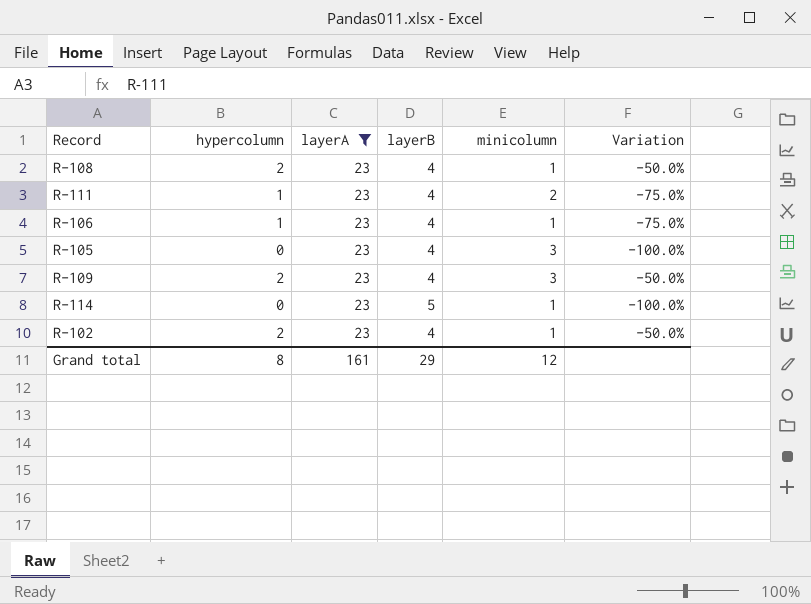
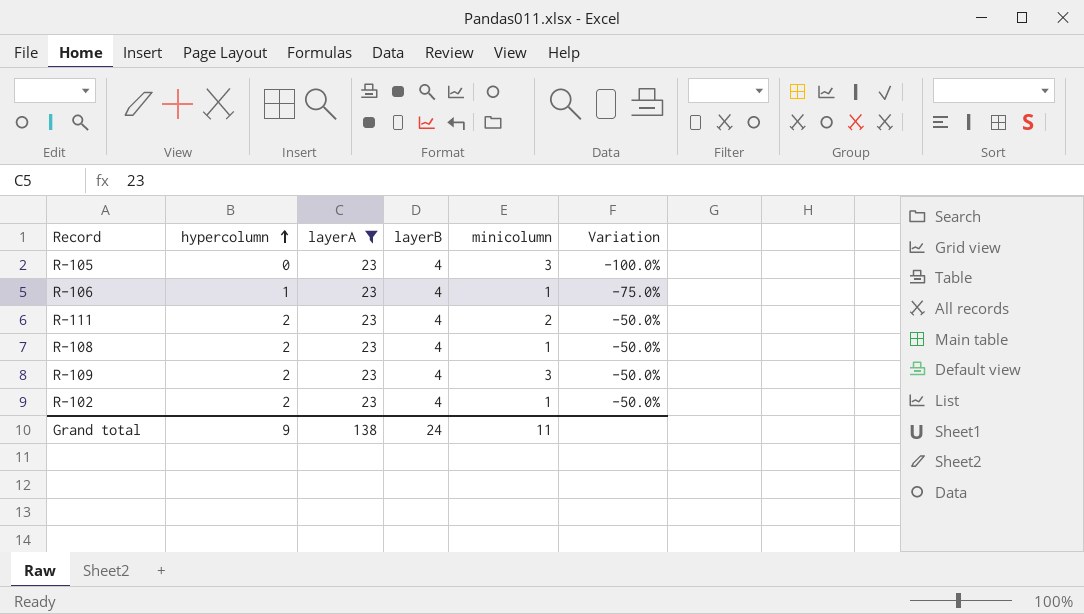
row order: none -> hypercolumn ascending
row R-114: 0 | 23 | 5 | 1 | -100.0% -> none
R-111 | hypercolumn: 1 -> 2
R-111 | Variation: -75.0% -> -50.0%
Grand total | hypercolumn: 8 -> 9
Grand total | layerA: 161 -> 138
Grand total | layerB: 29 -> 24
Grand total | minicolumn: 12 -> 11

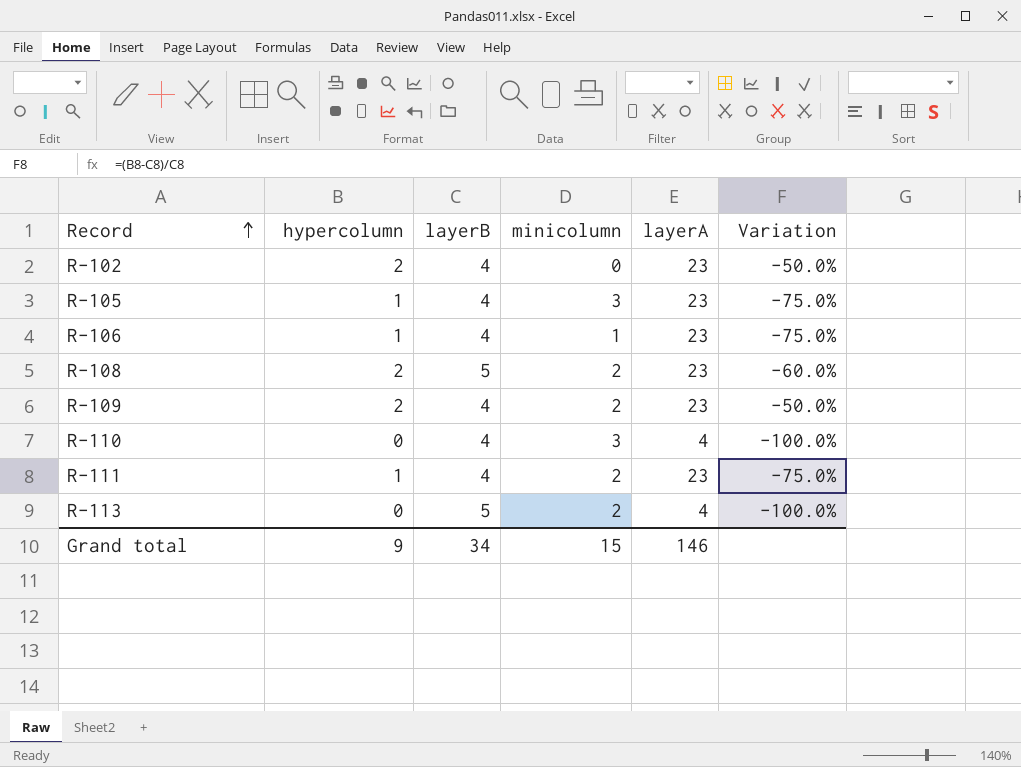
filter: layerA = 23 -> none
row order: hypercolumn ascending -> Record ascending
column layerA | position: 3 -> 5
R-102 | minicolumn: 1 -> 0
R-105 | hypercolumn: 0 -> 1
R-105 | Variation: -100.0% -> -75.0%
R-108 | layerB: 4 -> 5
R-108 | minicolumn: 1 -> 2
R-108 | Variation: -50.0% -> -60.0%
R-109 | minicolumn: 3 -> 2
R-111 | hypercolumn: 2 -> 1
R-111 | Variation: -50.0% -> -75.0%
Grand total | layerB: 24 -> 34
Grand total | minicolumn: 11 -> 15
Grand total | layerA: 138 -> 146

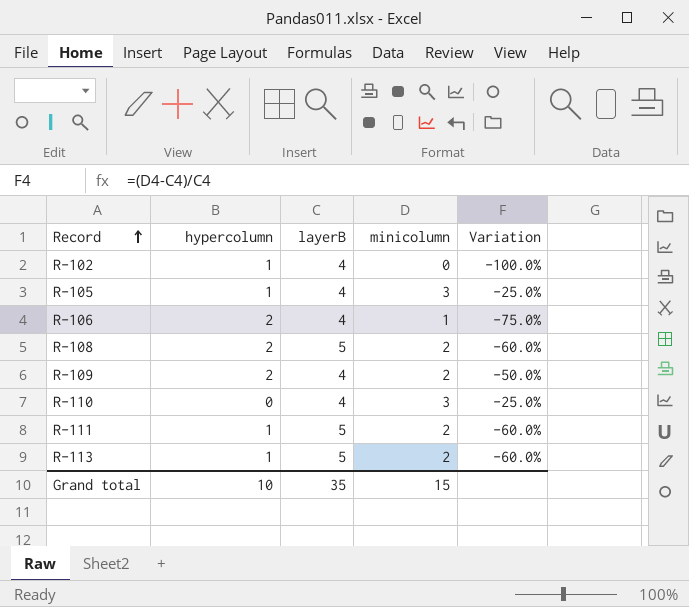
column layerA | position: 5 -> none
column Variation | formula: ([hypercolumn] - [layerB]) / [layerB] -> ([minicolumn] - [layerB]) / [layerB]
R-102 | hypercolumn: 2 -> 1
R-106 | hypercolumn: 1 -> 2
R-111 | layerB: 4 -> 5
R-113 | hypercolumn: 0 -> 1
Grand total | hypercolumn: 9 -> 10
Grand total | layerB: 34 -> 35

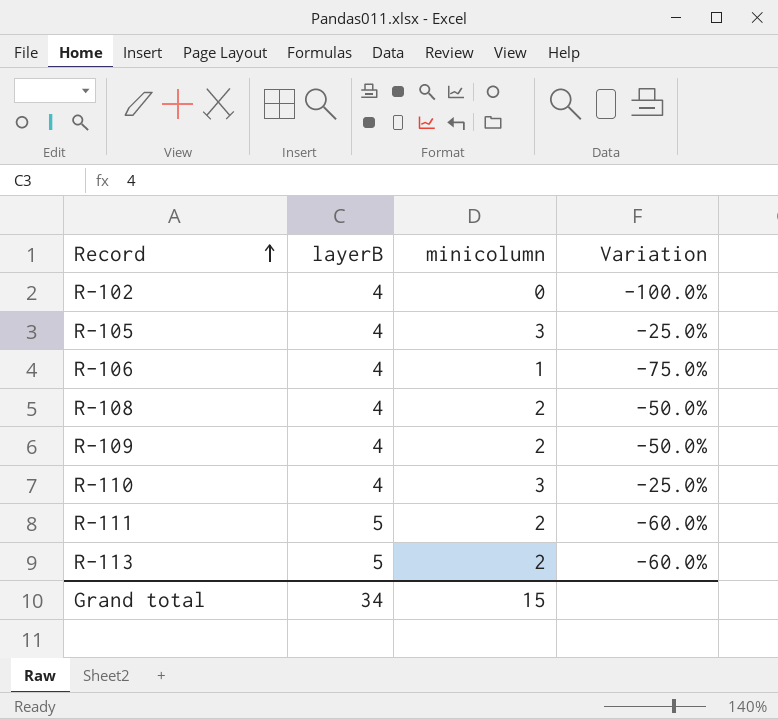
column hypercolumn | position: 2 -> none
R-108 | layerB: 5 -> 4
R-108 | Variation: -60.0% -> -50.0%
Grand total | layerB: 35 -> 34

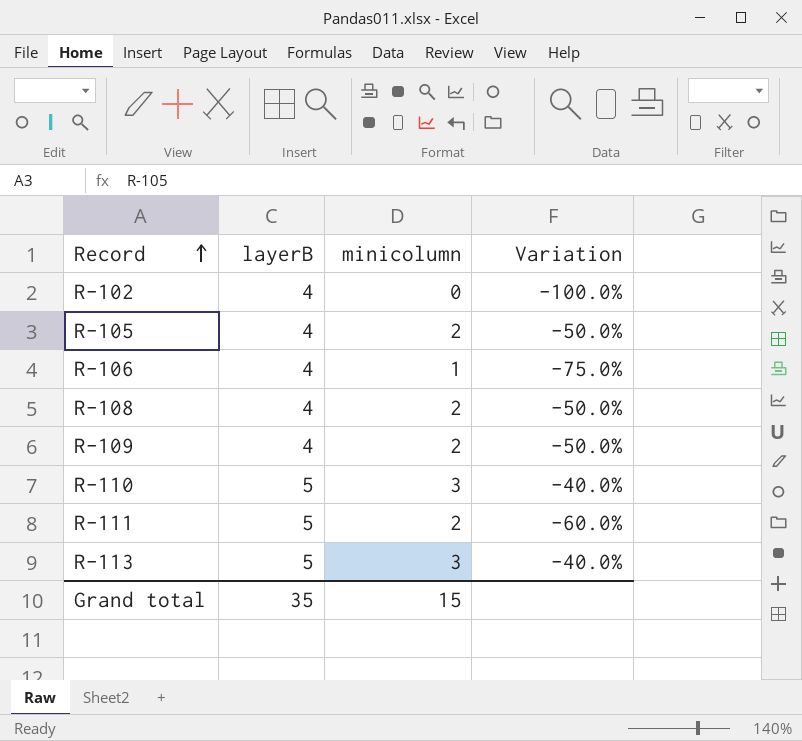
R-105 | minicolumn: 3 -> 2
R-105 | Variation: -25.0% -> -50.0%
R-110 | layerB: 4 -> 5
R-110 | Variation: -25.0% -> -40.0%
R-113 | minicolumn: 2 -> 3
R-113 | Variation: -60.0% -> -40.0%
Grand total | layerB: 34 -> 35

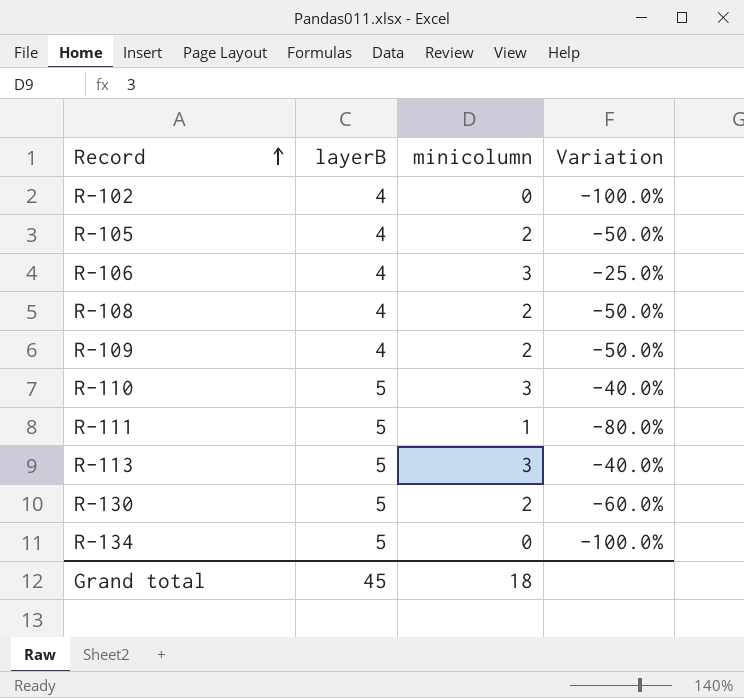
R-106 | minicolumn: 1 -> 3
R-106 | Variation: -75.0% -> -25.0%
R-111 | minicolumn: 2 -> 1
R-111 | Variation: -60.0% -> -80.0%
row R-130: none -> 5 | 2 | -60.0%
row R-134: none -> 5 | 0 | -100.0%
Grand total | layerB: 35 -> 45
Grand total | minicolumn: 15 -> 18

